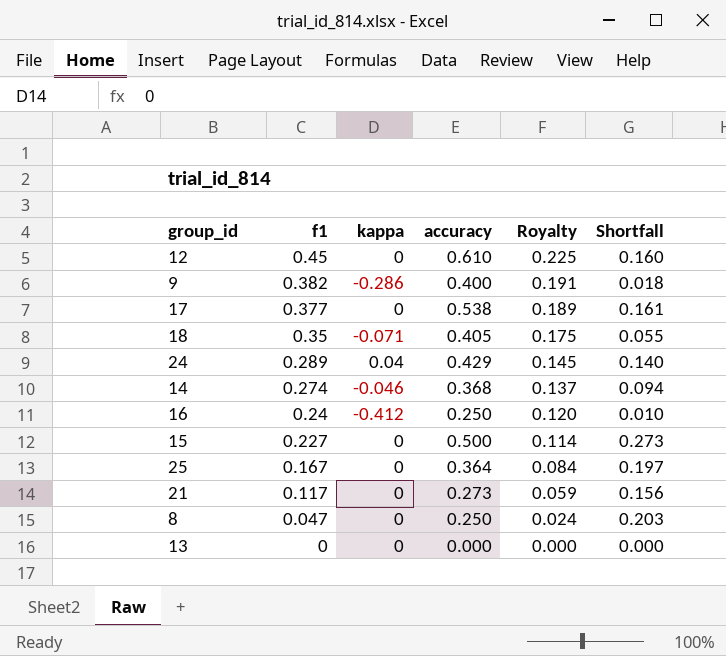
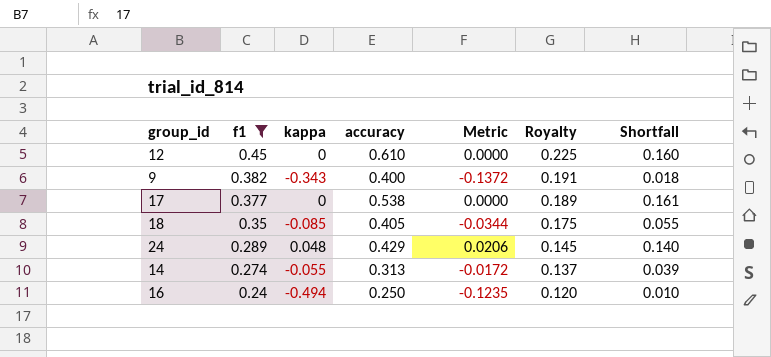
filter: none -> f1 >= 0.24
column Metric | formula: none -> [kappa] * [accuracy]
9 | kappa: -0.286 -> -0.343
18 | kappa: -0.071 -> -0.085
24 | kappa: 0.04 -> 0.048
14 | kappa: -0.046 -> -0.055
14 | accuracy: 0.368 -> 0.313
14 | Shortfall: 0.094 -> 0.039
16 | kappa: -0.412 -> -0.494

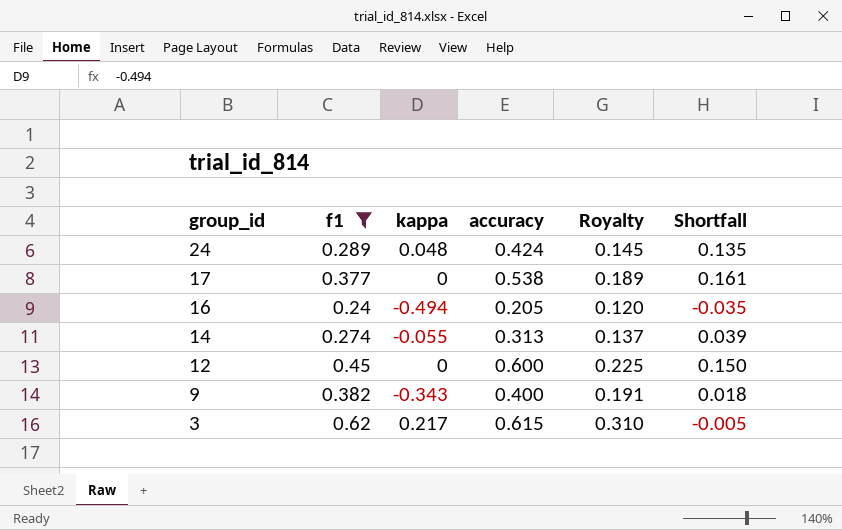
row order: f1 descending -> group_id descending
column Metric | formula: [kappa] * [accuracy] -> none
row 18: 0.35 | -0.085 | 0.405 | -0.0344 | 0.175 | 0.055 -> none
24 | accuracy: 0.429 -> 0.424
24 | Shortfall: 0.140 -> 0.135
16 | accuracy: 0.250 -> 0.205
16 | Shortfall: 0.010 -> -0.035
12 | accuracy: 0.610 -> 0.600
12 | Shortfall: 0.160 -> 0.150
row 3: none -> 0.62 | 0.217 | 0.615 | 0.310 | -0.005

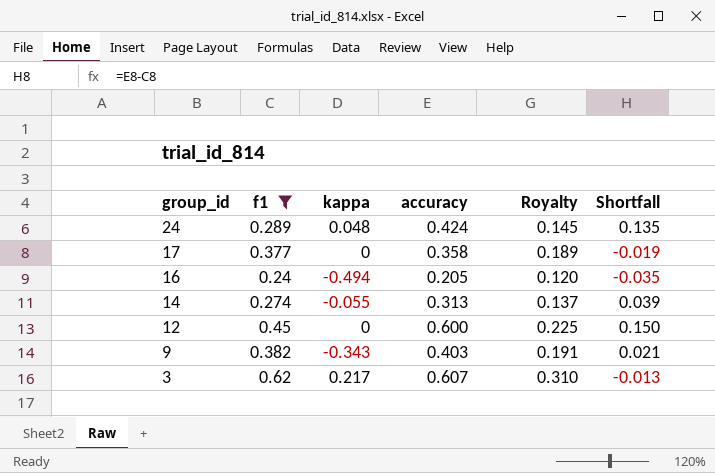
17 | accuracy: 0.538 -> 0.358
17 | Shortfall: 0.161 -> -0.019
9 | accuracy: 0.400 -> 0.403
9 | Shortfall: 0.018 -> 0.021
3 | accuracy: 0.615 -> 0.607
3 | Shortfall: -0.005 -> -0.013

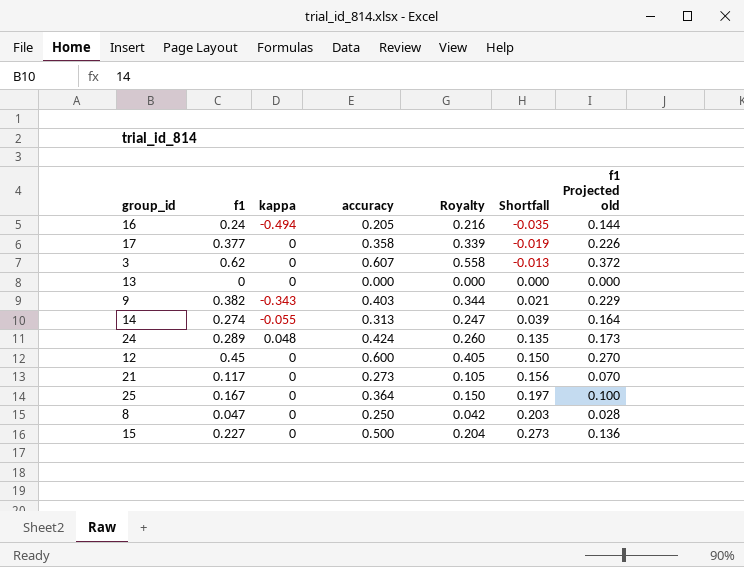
filter: f1 >= 0.24 -> none
row order: group_id descending -> Shortfall ascending
column Royalty | formula: [f1] * 0.5 -> [f1] * 0.9
column f1 Projected old | formula: none -> [f1] * 0.6
3 | kappa: 0.217 -> 0

